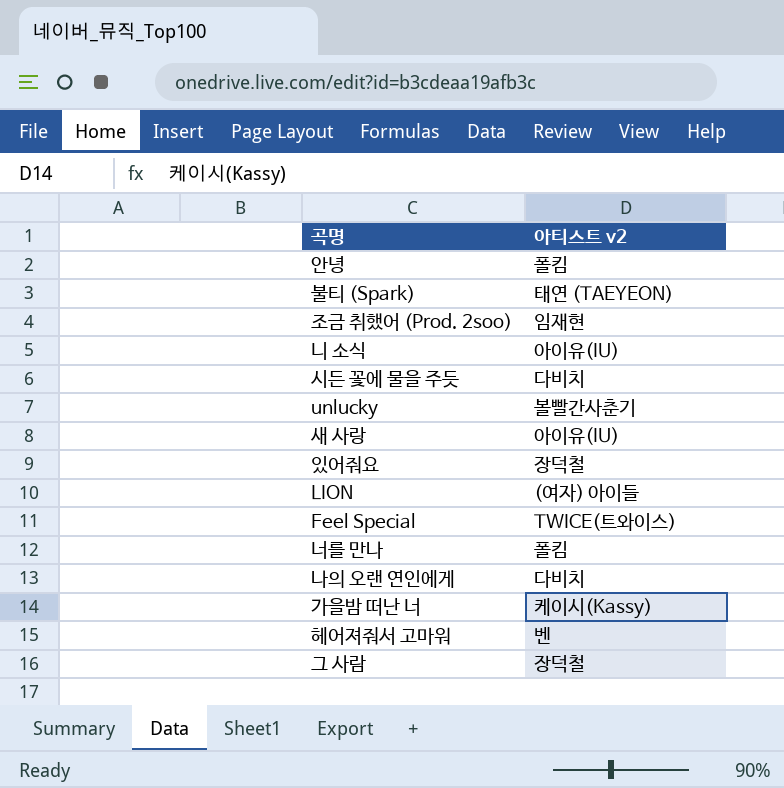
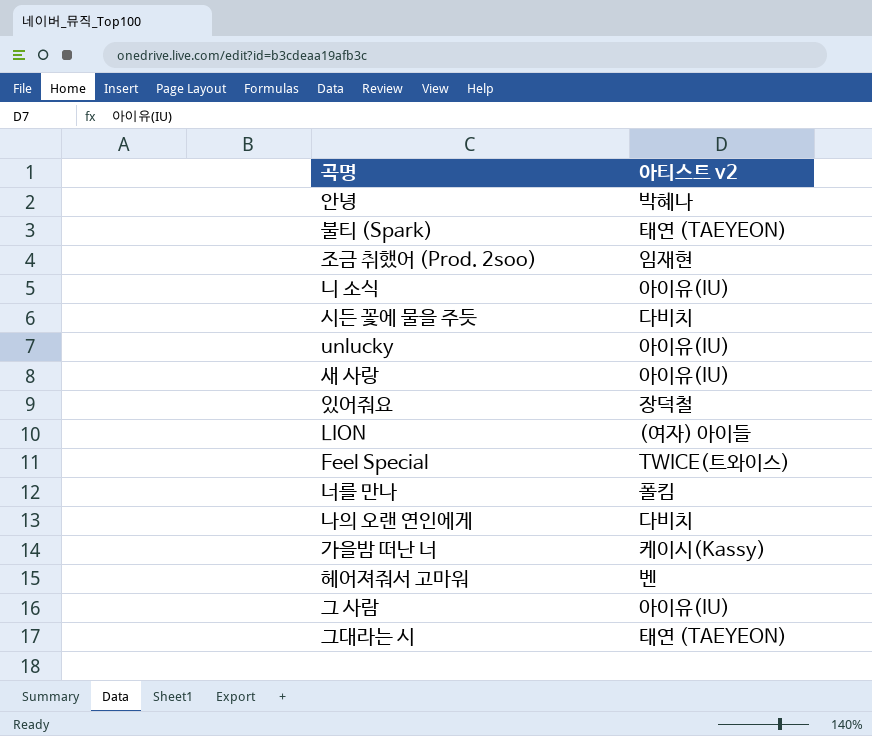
안녕 | 아티스트 v2: 폴킴 -> 박혜나
unlucky | 아티스트 v2: 볼빨간사춘기 -> 아이유(IU)
그 사람 | 아티스트 v2: 장덕철 -> 아이유(IU)
row 그대라는 시: none -> 태연 (TAEYEON)

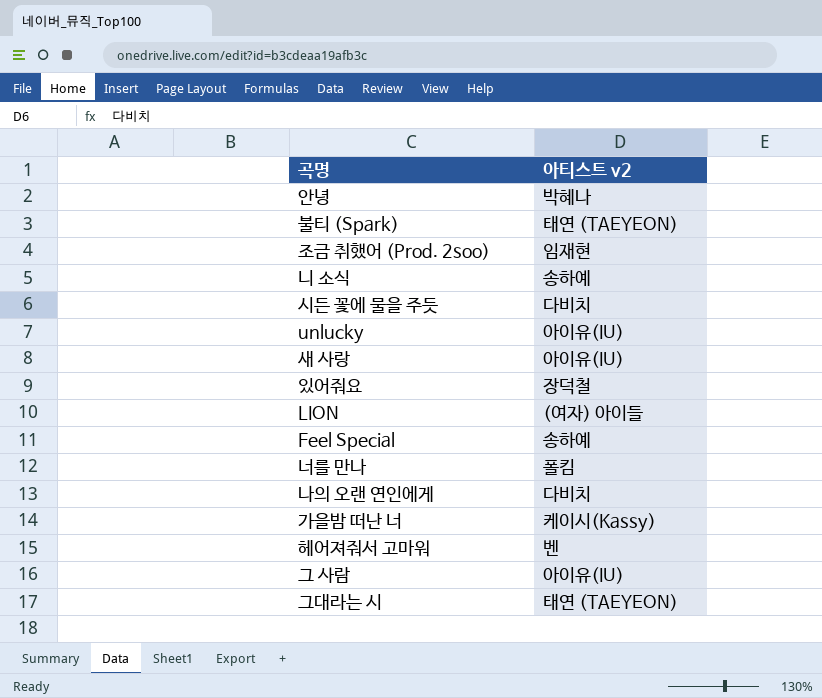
니 소식 | 아티스트 v2: 아이유(IU) -> 송하예
Feel Special | 아티스트 v2: TWICE(트와이스) -> 송하예

